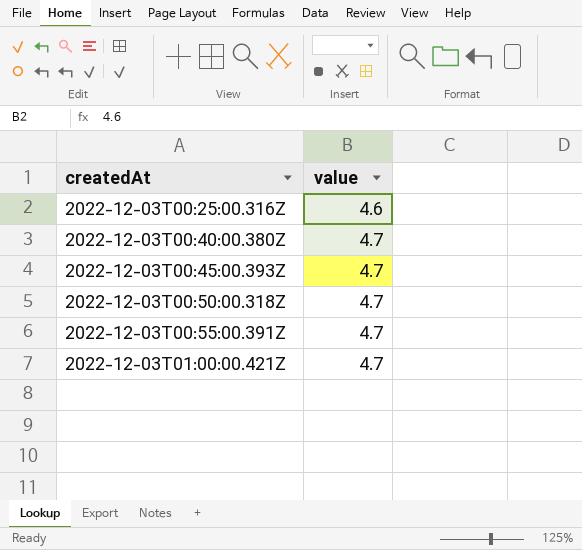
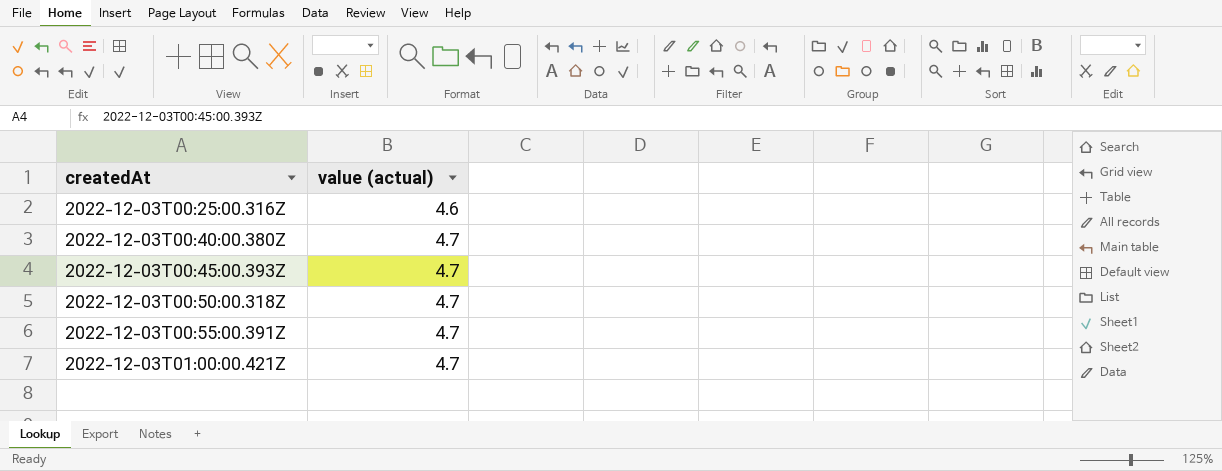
column name: value -> value (actual)

